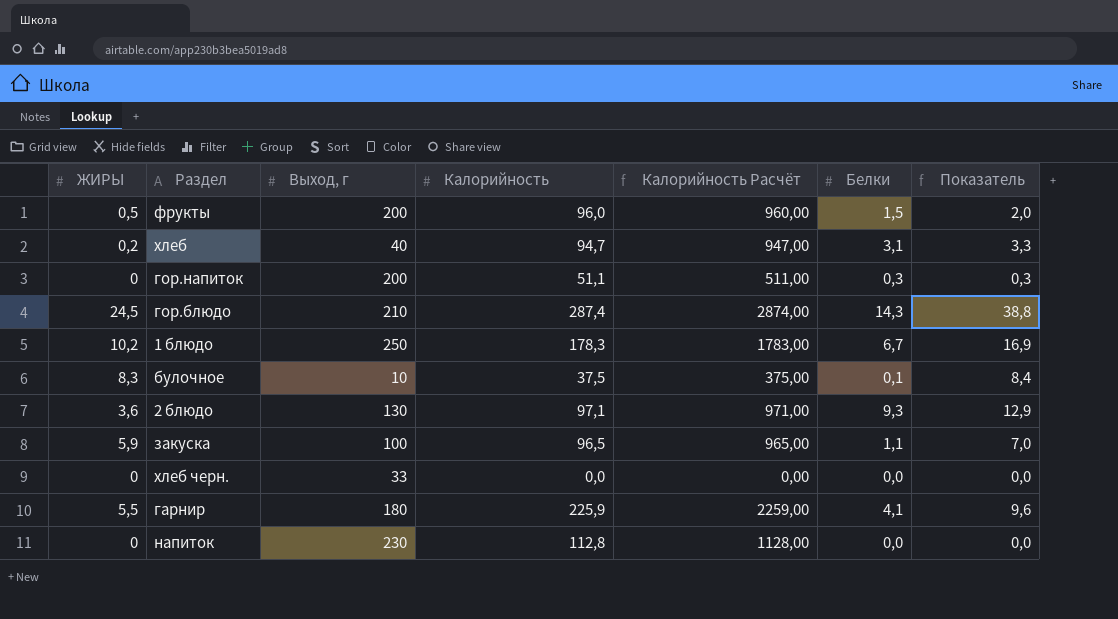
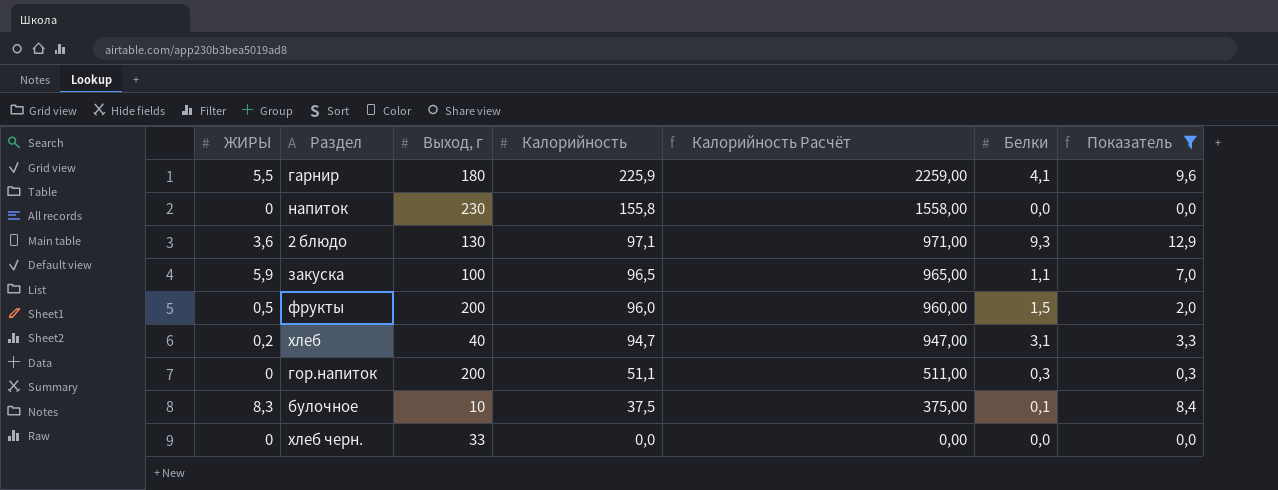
filter: none -> Показатель <= 12,9
row order: none -> Калорийность descending
напиток | Калорийность: 112,8 -> 155,8
напиток | Калорийность Расчёт: 1128,00 -> 1558,00

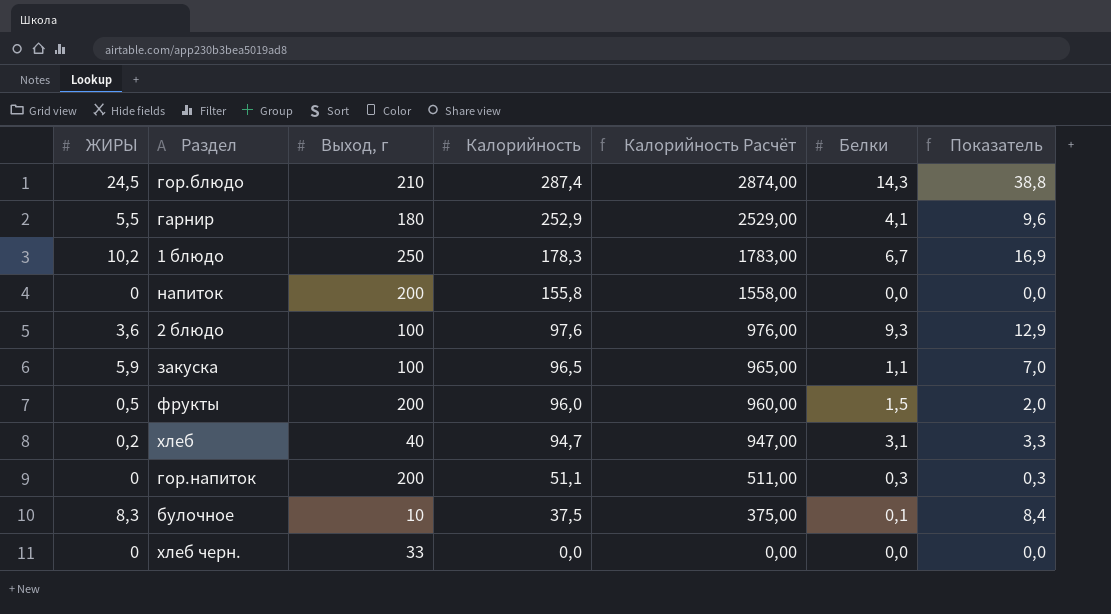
filter: Показатель <= 12,9 -> none
гарнир | Калорийность: 225,9 -> 252,9
гарнир | Калорийность Расчёт: 2259,00 -> 2529,00
напиток | Выход, г: 230 -> 200
2 блюдо | Выход, г: 130 -> 100
2 блюдо | Калорийность: 97,1 -> 97,6
2 блюдо | Калорийность Расчёт: 971,00 -> 976,00

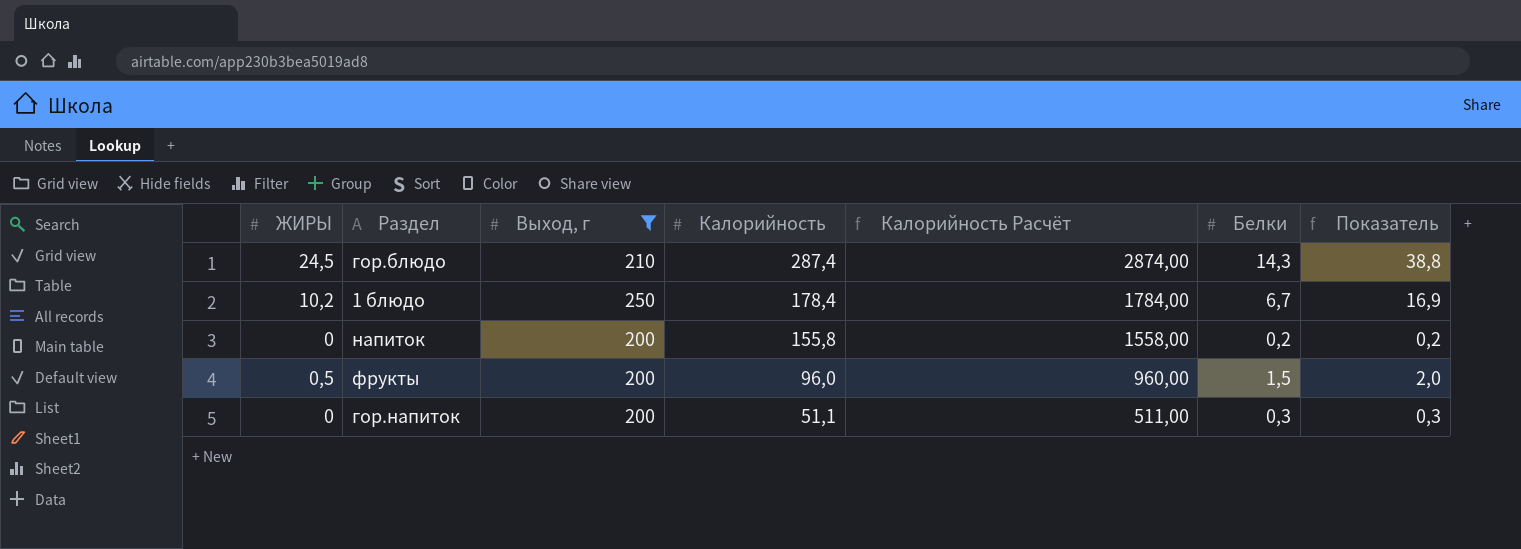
filter: none -> Выход, г >= 200
1 блюдо | Калорийность: 178,3 -> 178,4
1 блюдо | Калорийность Расчёт: 1783,00 -> 1784,00
напиток | Белки: 0,0 -> 0,2
напиток | Показатель: 0,0 -> 0,2

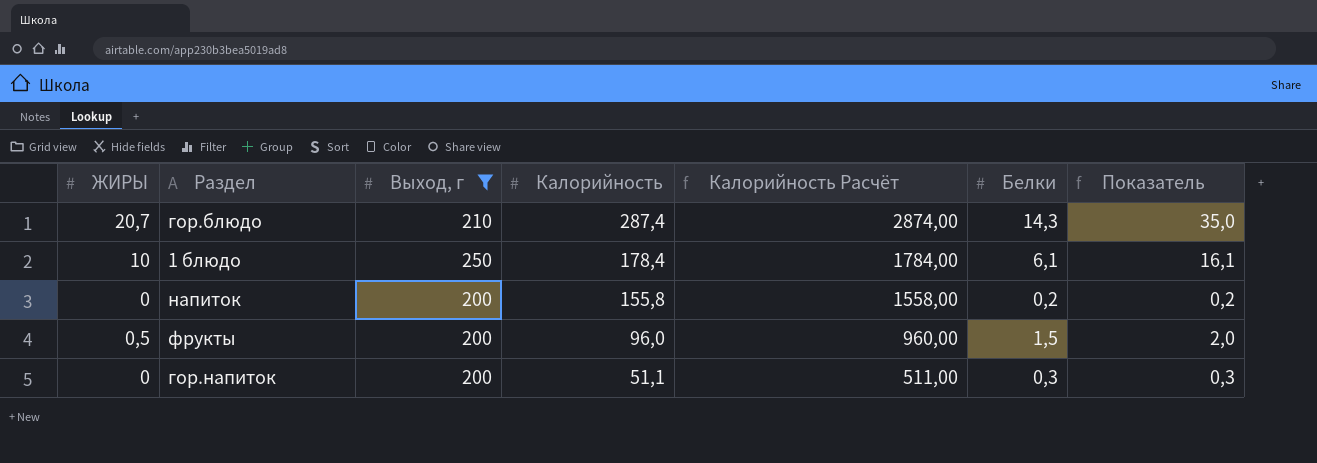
гор.блюдо | ЖИРЫ: 24,5 -> 20,7
гор.блюдо | Показатель: 38,8 -> 35,0
1 блюдо | ЖИРЫ: 10,2 -> 10
1 блюдо | Белки: 6,7 -> 6,1
1 блюдо | Показатель: 16,9 -> 16,1

